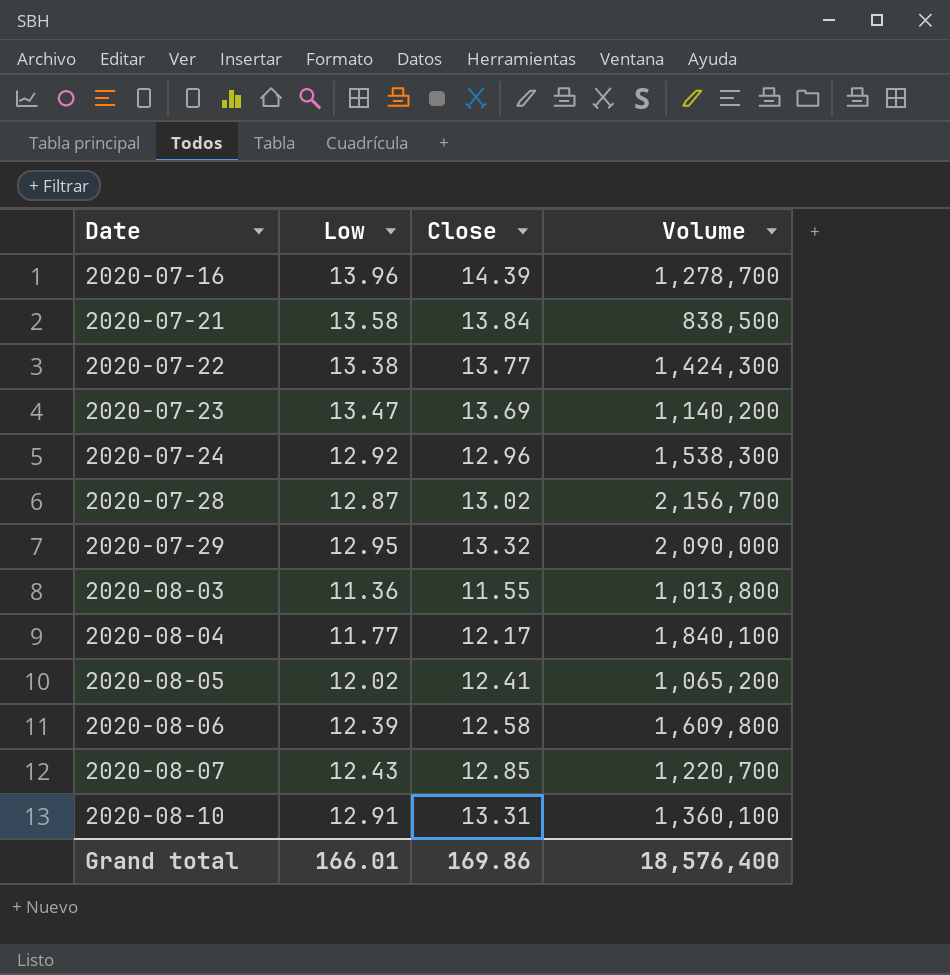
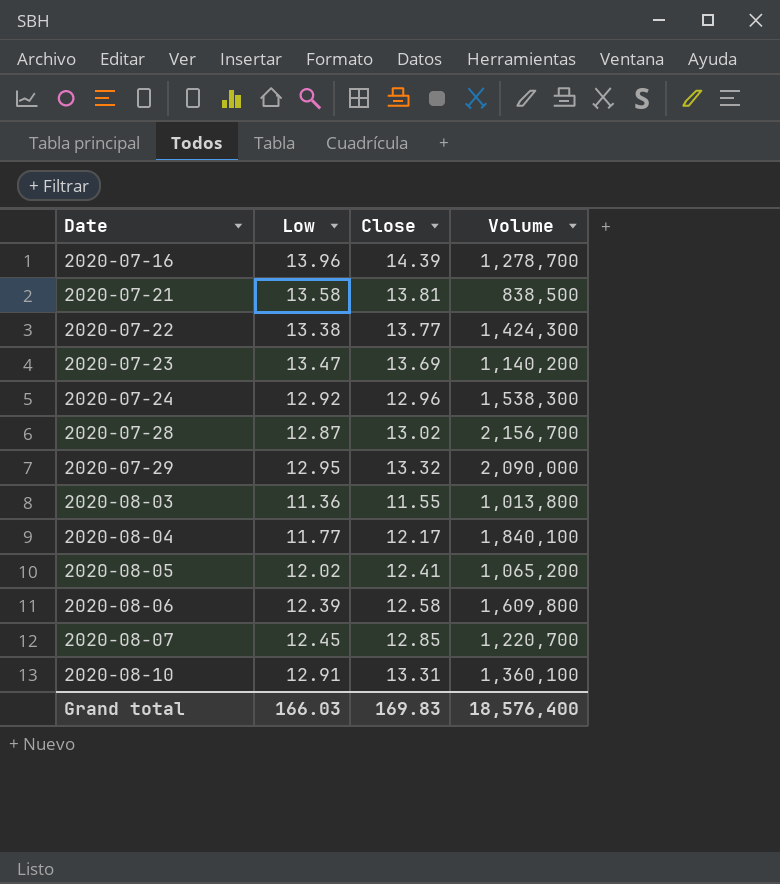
2020-07-21 | Close: 13.84 -> 13.81
2020-08-07 | Low: 12.43 -> 12.45
Grand total | Low: 166.01 -> 166.03
Grand total | Close: 169.86 -> 169.83

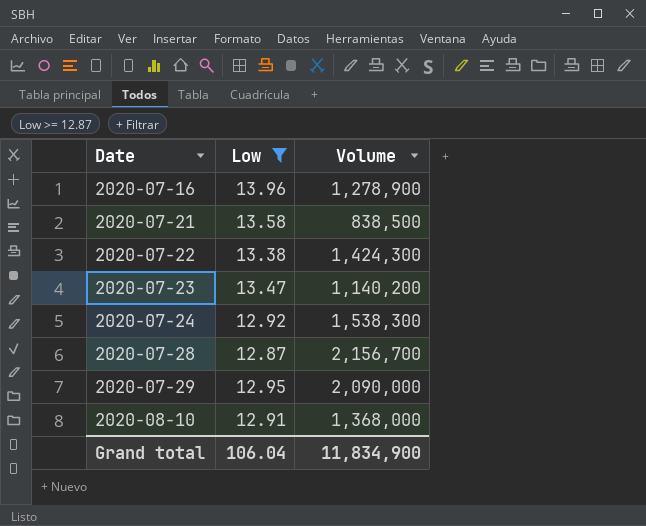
filter: none -> Low >= 12.87
column Close | position: 3 -> none
2020-07-16 | Volume: 1,278,700 -> 1,278,900
2020-08-10 | Volume: 1,360,100 -> 1,368,000
Grand total | Low: 166.03 -> 106.04
Grand total | Volume: 18,576,400 -> 11,834,900

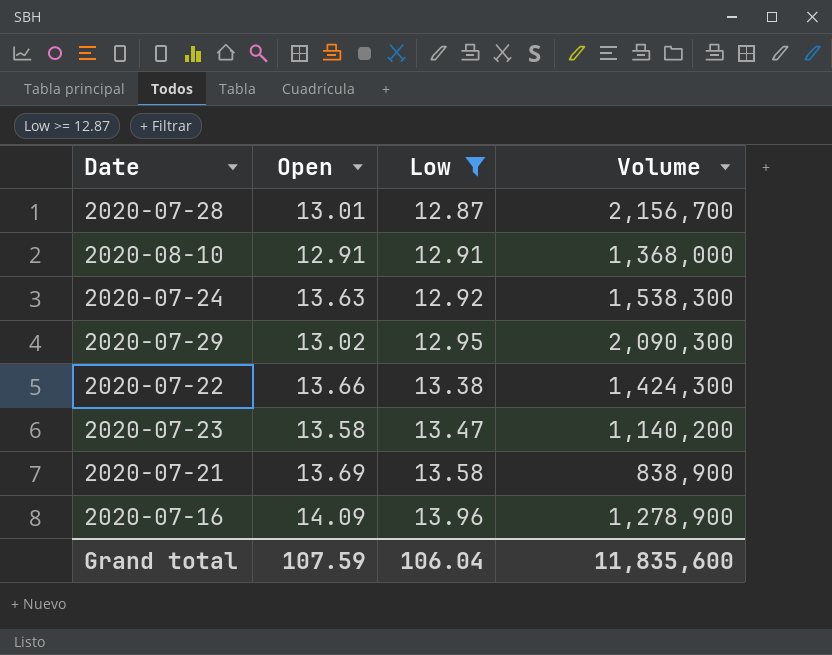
row order: Date ascending -> Low ascending
column Open | position: none -> 2
2020-07-29 | Volume: 2,090,000 -> 2,090,300
2020-07-21 | Volume: 838,500 -> 838,900
Grand total | Volume: 11,834,900 -> 11,835,600

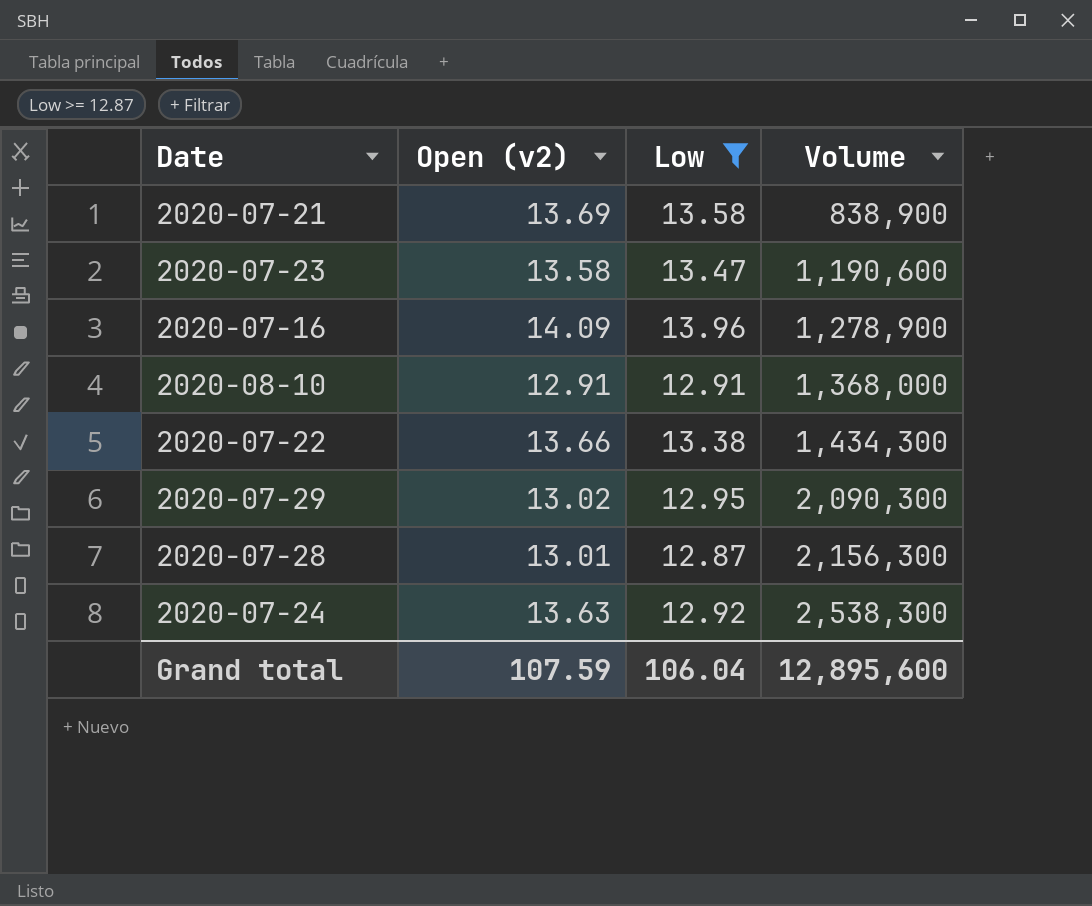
row order: Low ascending -> Volume ascending
column name: Open -> Open (v2)
2020-07-23 | Volume: 1,140,200 -> 1,190,600
2020-07-22 | Volume: 1,424,300 -> 1,434,300
2020-07-28 | Volume: 2,156,700 -> 2,156,300
2020-07-24 | Volume: 1,538,300 -> 2,538,300
Grand total | Volume: 11,835,600 -> 12,895,600

